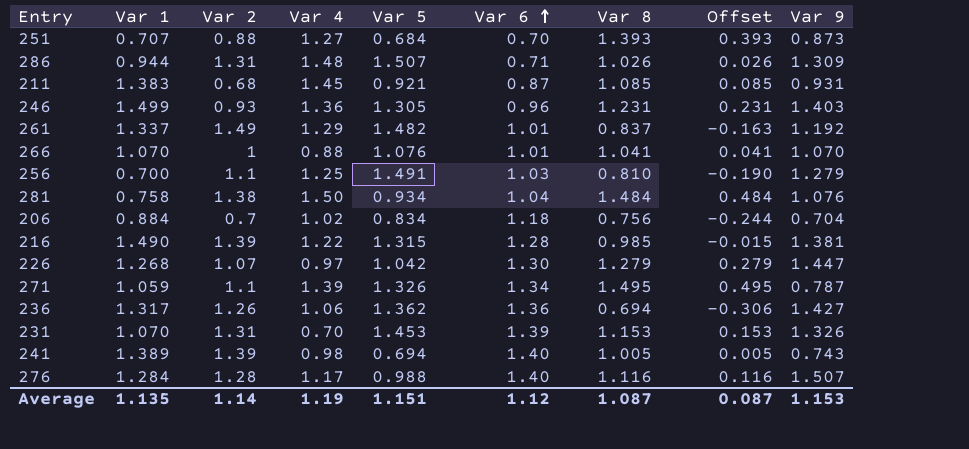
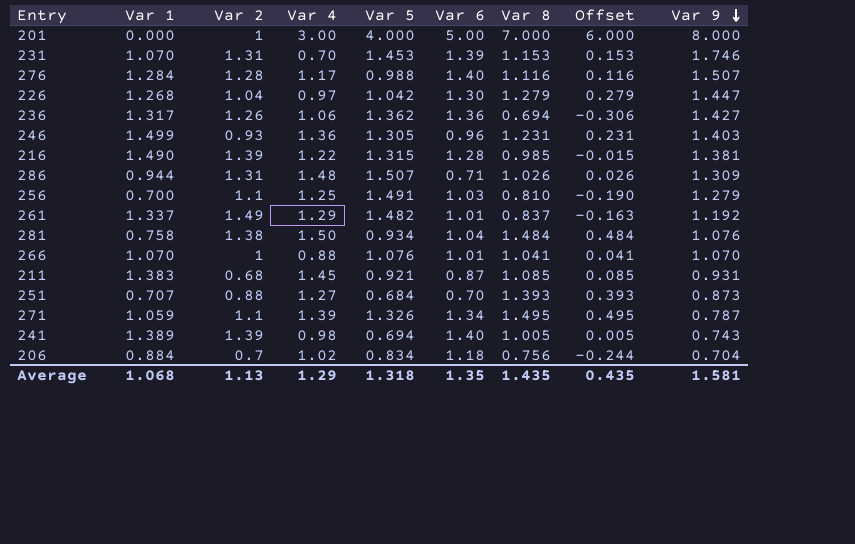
row order: Var 6 ascending -> Var 9 descending
row 201: none -> 0.000 | 1 | 3.00 | 4.000 | 5.00 | 7.000 | 6.000 | 8.000
231 | Var 9: 1.326 -> 1.746
226 | Var 2: 1.07 -> 1.04
Average | Var 1: 1.135 -> 1.068
Average | Var 2: 1.14 -> 1.13
Average | Var 4: 1.19 -> 1.29
Average | Var 5: 1.151 -> 1.318
Average | Var 6: 1.12 -> 1.35
Average | Var 8: 1.087 -> 1.435
Average | Offset: 0.087 -> 0.435
Average | Var 9: 1.153 -> 1.581

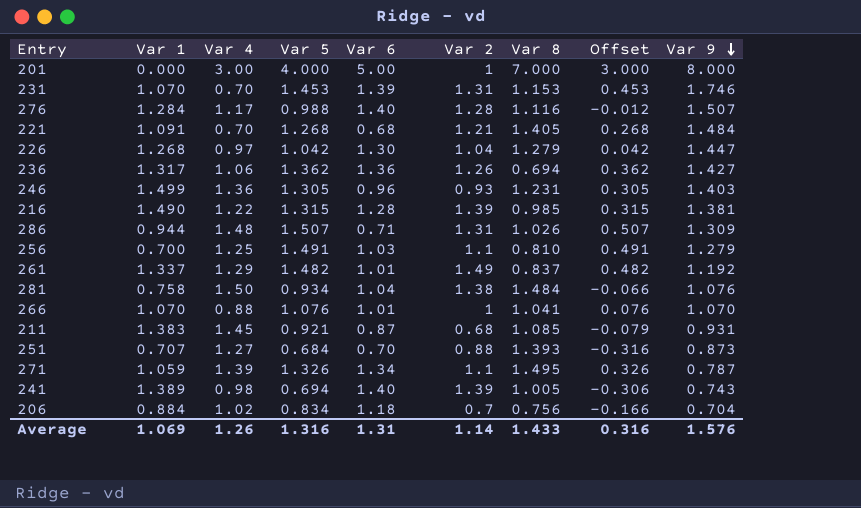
column Var 2 | position: 3 -> 6
column Offset | formula: [Var 8] - 1 -> [Var 5] - 1
row 221: none -> 1.091 | 0.70 | 1.268 | 0.68 | 1.21 | 1.405 | 0.268 | 1.484
Average | Var 1: 1.068 -> 1.069
Average | Var 4: 1.29 -> 1.26
Average | Var 5: 1.318 -> 1.316
Average | Var 6: 1.35 -> 1.31
Average | Var 2: 1.13 -> 1.14
Average | Var 8: 1.435 -> 1.433
Average | Offset: 0.435 -> 0.316
Average | Var 9: 1.581 -> 1.576

